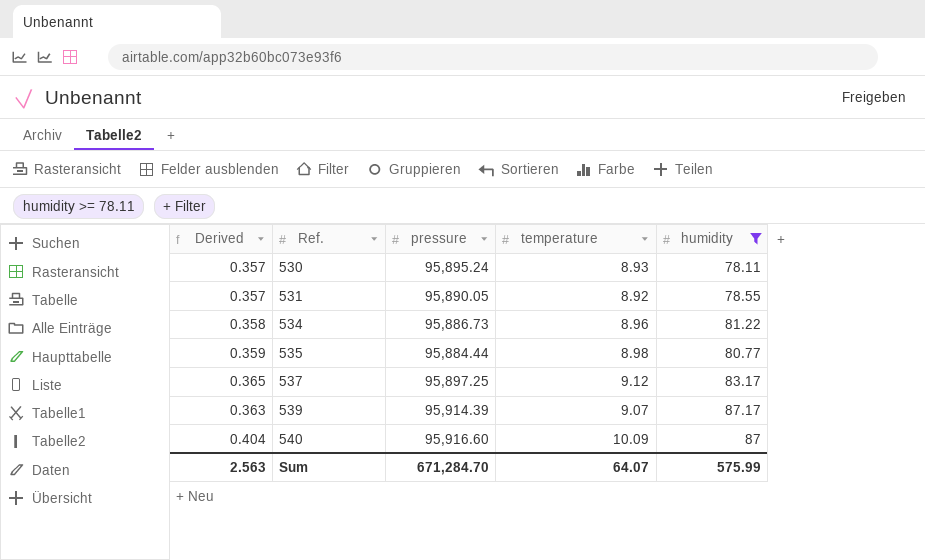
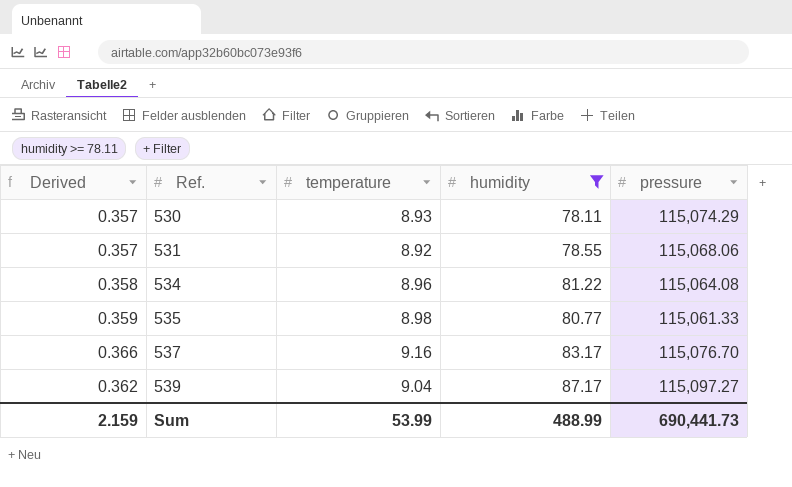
column pressure | position: 3 -> 5
row 540: 0.404 | 95,916.60 | 10.09 | 87 -> none
530 | pressure: 95,895.24 -> 115,074.29
531 | pressure: 95,890.05 -> 115,068.06
534 | pressure: 95,886.73 -> 115,064.08
535 | pressure: 95,884.44 -> 115,061.33
537 | Derived: 0.365 -> 0.366
537 | temperature: 9.12 -> 9.16
537 | pressure: 95,897.25 -> 115,076.70
539 | Derived: 0.363 -> 0.362
539 | temperature: 9.07 -> 9.04
539 | pressure: 95,914.39 -> 115,097.27
Sum | Derived: 2.563 -> 2.159
Sum | temperature: 64.07 -> 53.99
Sum | humidity: 575.99 -> 488.99
Sum | pressure: 671,284.70 -> 690,441.73

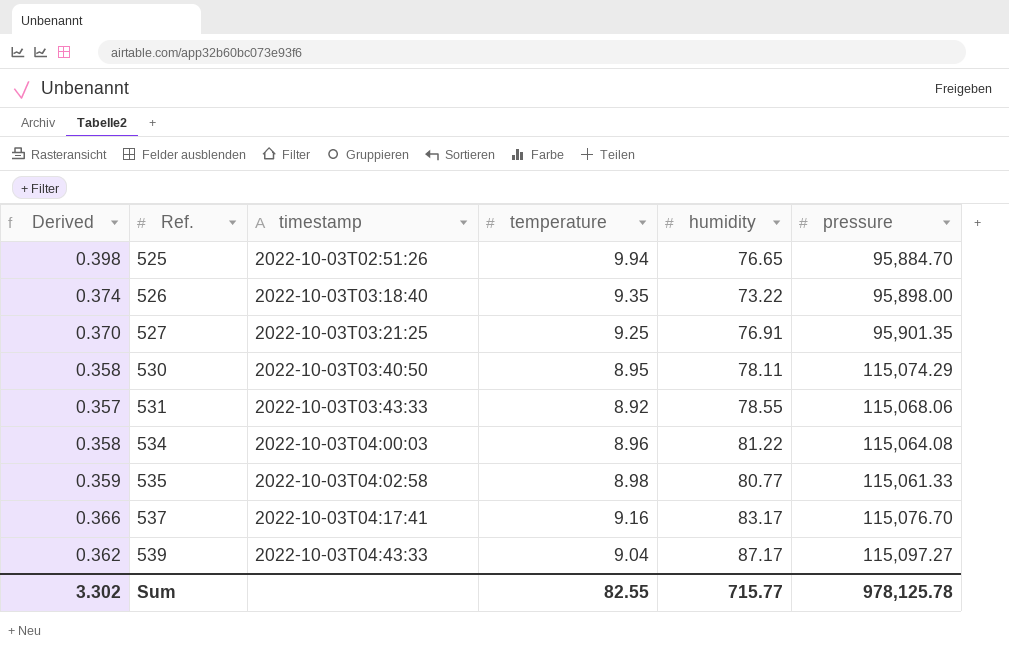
filter: humidity >= 78.11 -> none
column timestamp | position: none -> 3
530 | Derived: 0.357 -> 0.358
530 | temperature: 8.93 -> 8.95
Sum | Derived: 2.159 -> 3.302
Sum | temperature: 53.99 -> 82.55
Sum | humidity: 488.99 -> 715.77
Sum | pressure: 690,441.73 -> 978,125.78

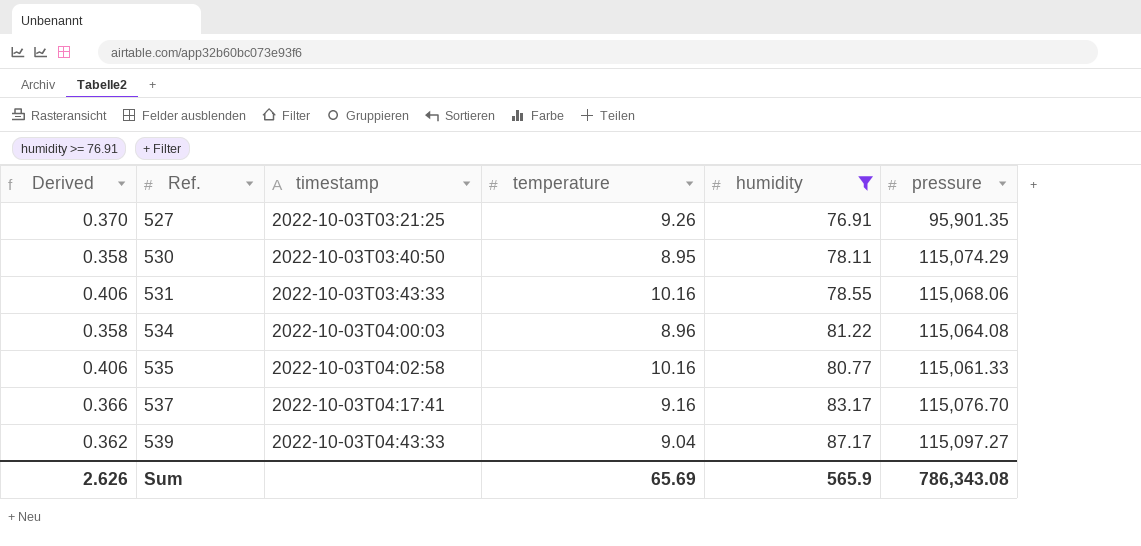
filter: none -> humidity >= 76.91
527 | temperature: 9.25 -> 9.26
531 | Derived: 0.357 -> 0.406
531 | temperature: 8.92 -> 10.16
535 | Derived: 0.359 -> 0.406
535 | temperature: 8.98 -> 10.16
Sum | Derived: 3.302 -> 2.626
Sum | temperature: 82.55 -> 65.69
Sum | humidity: 715.77 -> 565.9
Sum | pressure: 978,125.78 -> 786,343.08

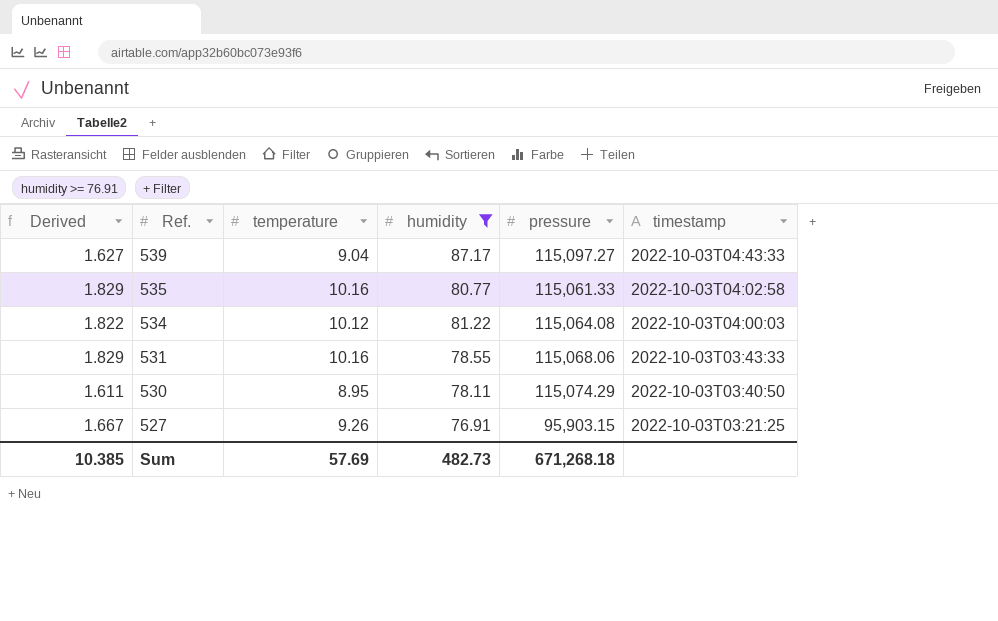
row order: Ref. ascending -> Ref. descending
column Derived | formula: [temperature] * 0.04 -> [temperature] * 0.18
column timestamp | position: 3 -> 6
row 537: 0.366 | 2022-10-03T04:17:41 | 9.16 | 83.17 | 115,076.70 -> none
534 | temperature: 8.96 -> 10.12
527 | pressure: 95,901.35 -> 95,903.15
Sum | Derived: 2.626 -> 10.385
Sum | temperature: 65.69 -> 57.69
Sum | humidity: 565.9 -> 482.73
Sum | pressure: 786,343.08 -> 671,268.18

